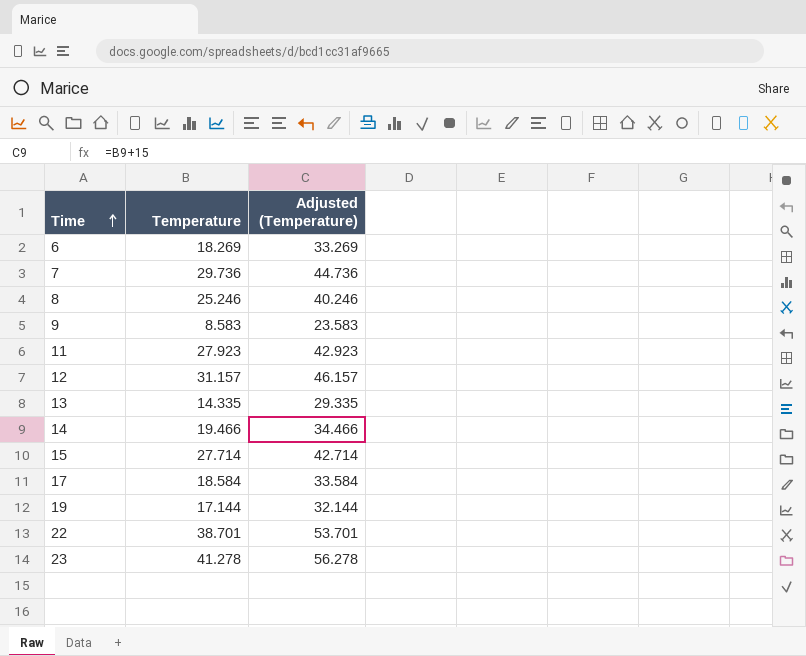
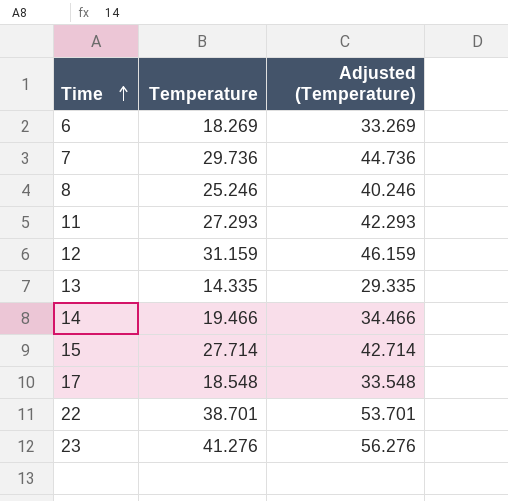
row 9: 8.583 | 23.583 -> none
row 19: 17.144 | 32.144 -> none
11 | Temperature: 27.923 -> 27.293
11 | Adjusted (Temperature): 42.923 -> 42.293
12 | Temperature: 31.157 -> 31.159
12 | Adjusted (Temperature): 46.157 -> 46.159
17 | Temperature: 18.584 -> 18.548
17 | Adjusted (Temperature): 33.584 -> 33.548
23 | Temperature: 41.278 -> 41.276
23 | Adjusted (Temperature): 56.278 -> 56.276

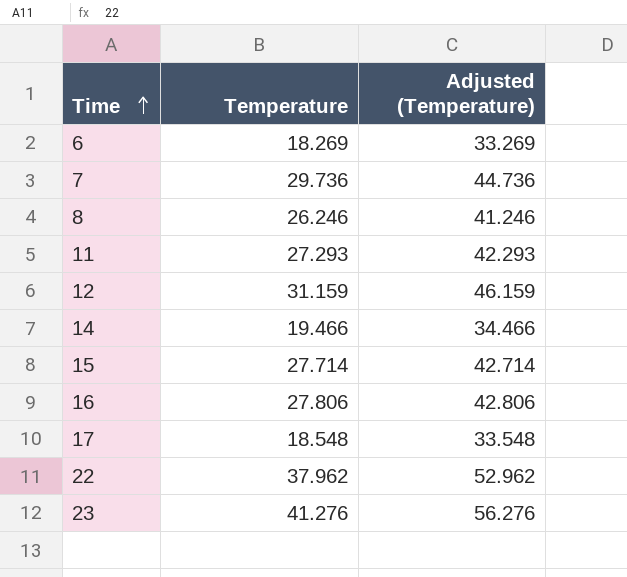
row 13: 14.335 | 29.335 -> none
8 | Temperature: 25.246 -> 26.246
8 | Adjusted (Temperature): 40.246 -> 41.246
row 16: none -> 27.806 | 42.806
22 | Temperature: 38.701 -> 37.962
22 | Adjusted (Temperature): 53.701 -> 52.962

